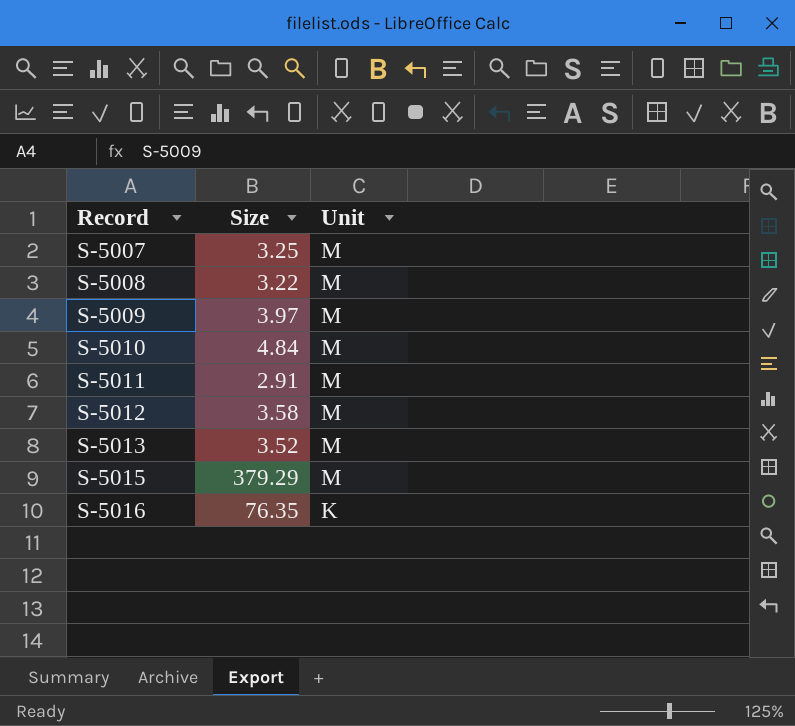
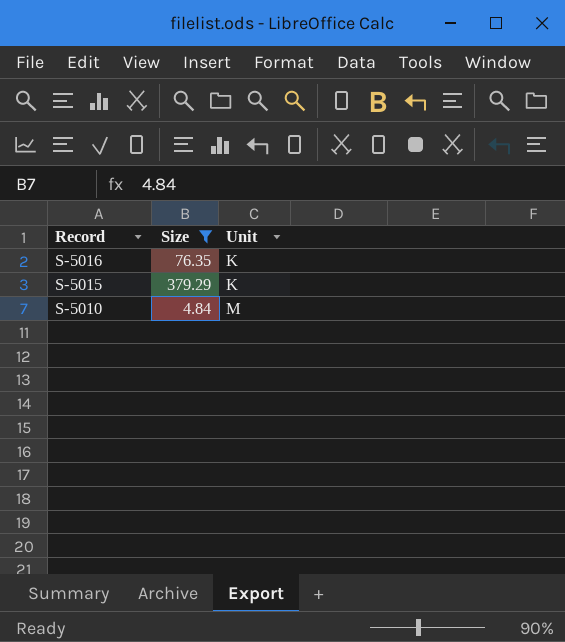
filter: none -> Size >= 4.84
row order: Record ascending -> Record descending
S-5015 | Unit: M -> K

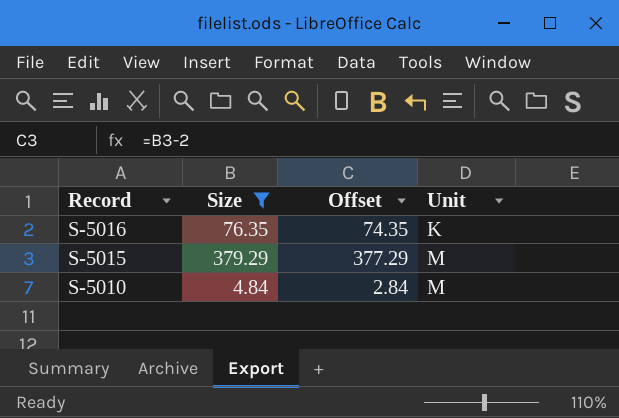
column Offset | formula: none -> [Size] - 2
S-5015 | Unit: K -> M

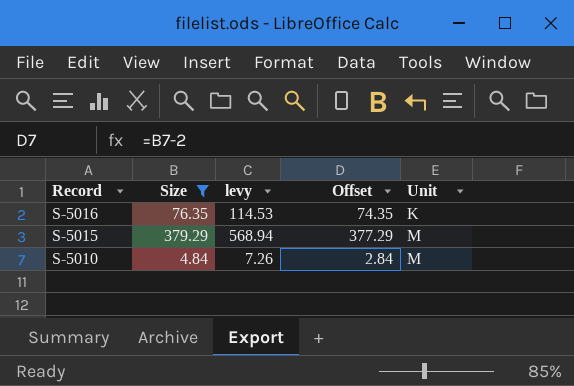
column levy | formula: none -> [Size] * 1.5

